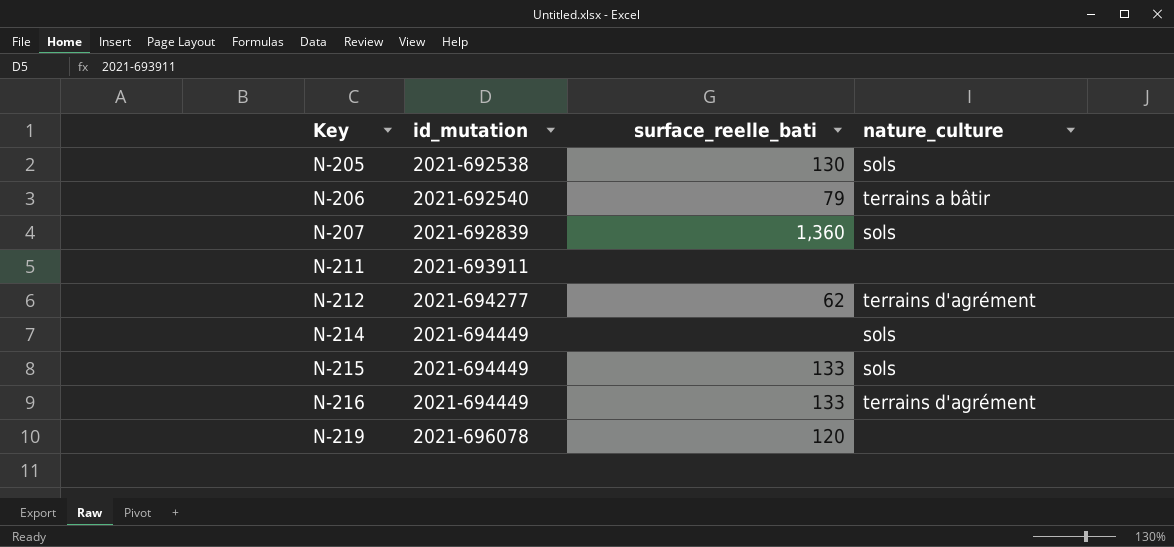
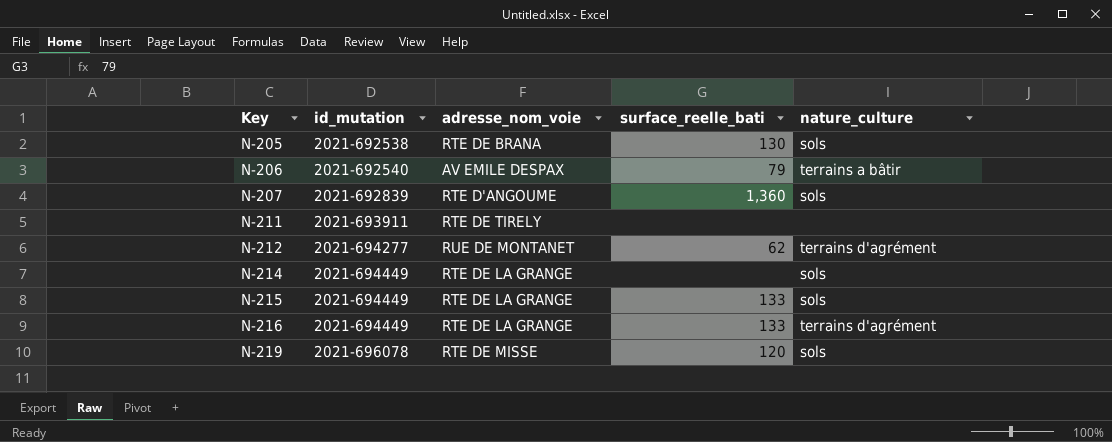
column adresse_nom_voie | position: none -> 3
N-219 | nature_culture: none -> sols

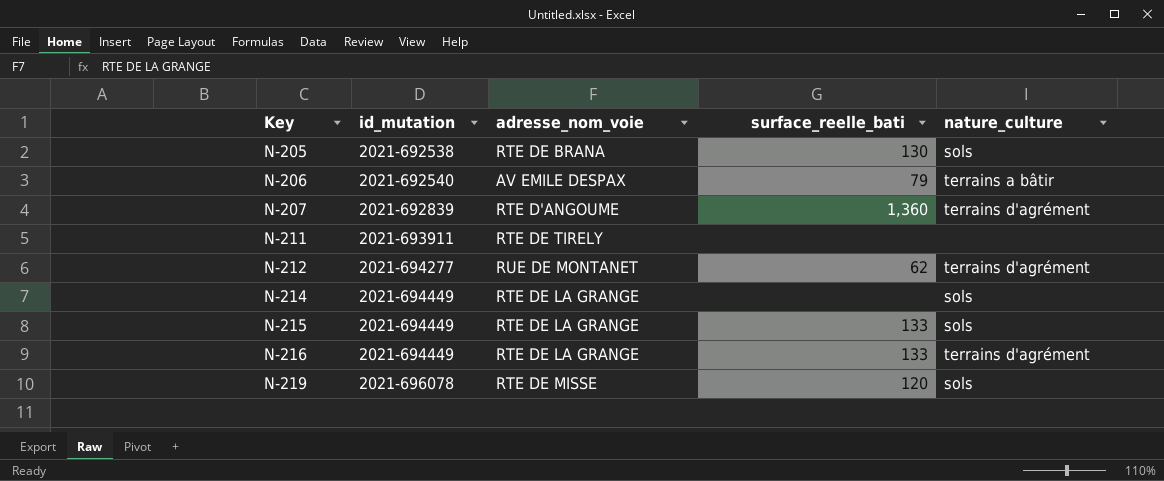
N-207 | nature_culture: sols -> terrains d'agrément

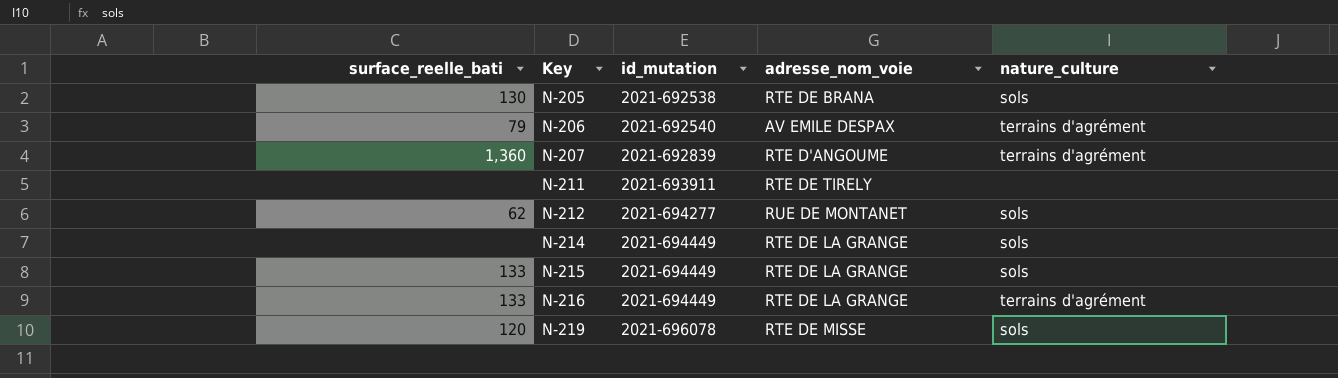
column surface_reelle_bati | position: 4 -> 1
N-206 | nature_culture: terrains a bâtir -> terrains d'agrément
N-212 | nature_culture: terrains d'agrément -> sols

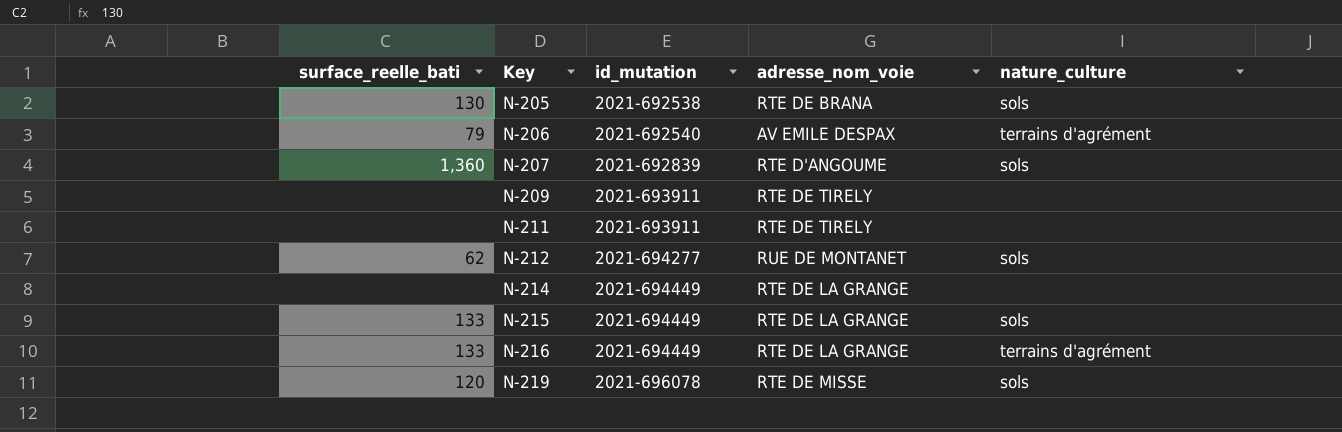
N-207 | nature_culture: terrains d'agrément -> sols
row N-209: none -> none | 2021-693911 | RTE DE TIRELY | none
N-214 | nature_culture: sols -> none

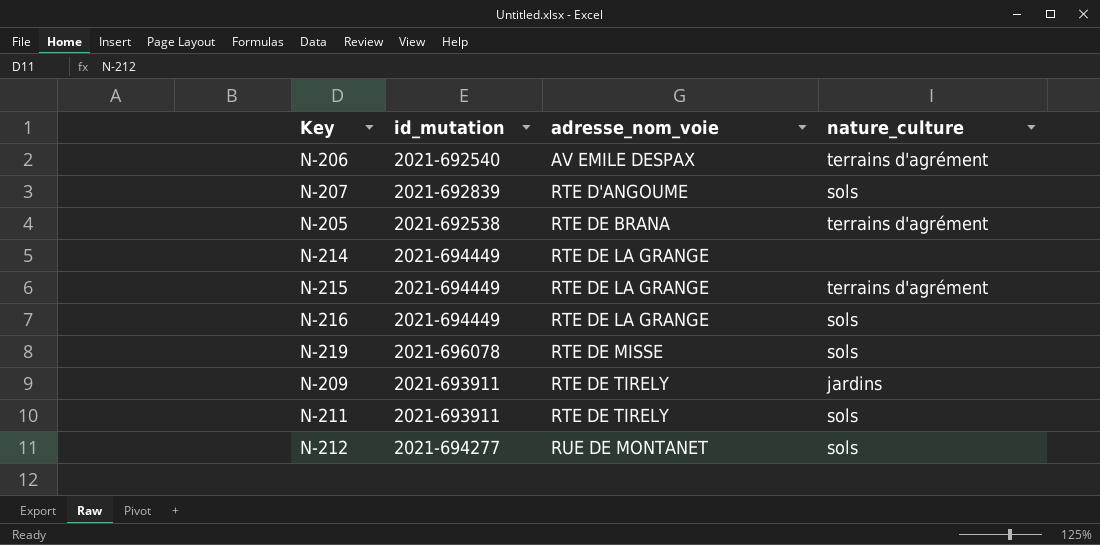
row order: Key ascending -> adresse_nom_voie ascending
column surface_reelle_bati | position: 1 -> none
N-205 | nature_culture: sols -> terrains d'agrément
N-215 | nature_culture: sols -> terrains d'agrément
N-216 | nature_culture: terrains d'agrément -> sols
N-209 | nature_culture: none -> jardins
N-211 | nature_culture: none -> sols

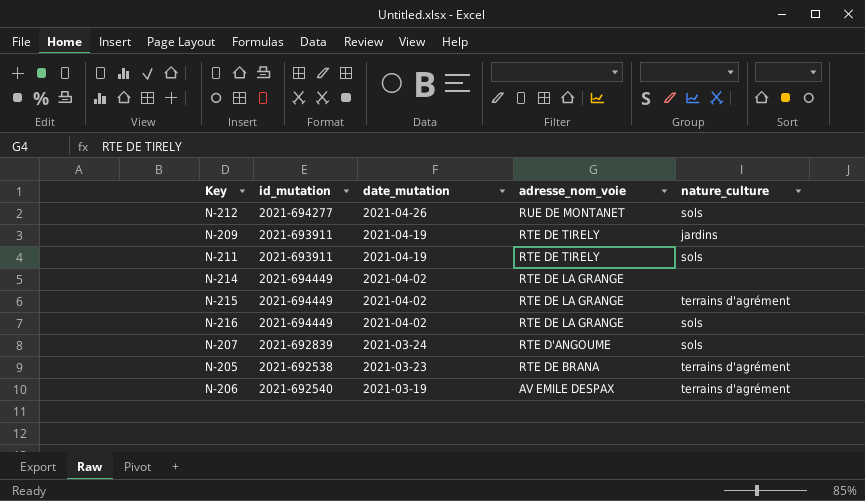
row order: adresse_nom_voie ascending -> date_mutation descending
column date_mutation | position: none -> 3
row N-219: 2021-696078 | RTE DE MISSE | sols -> none

